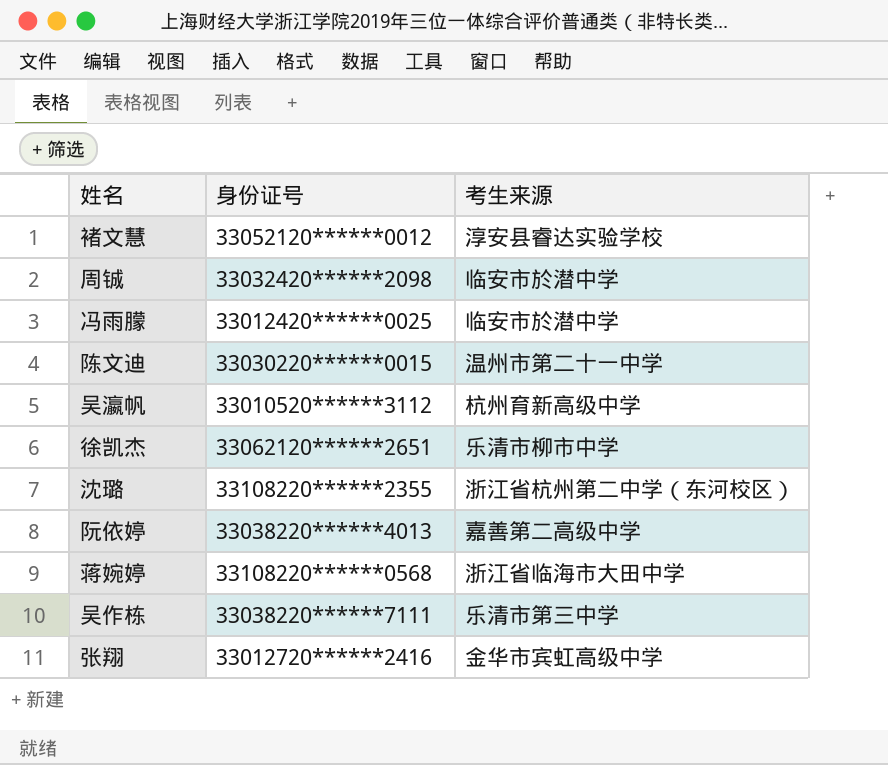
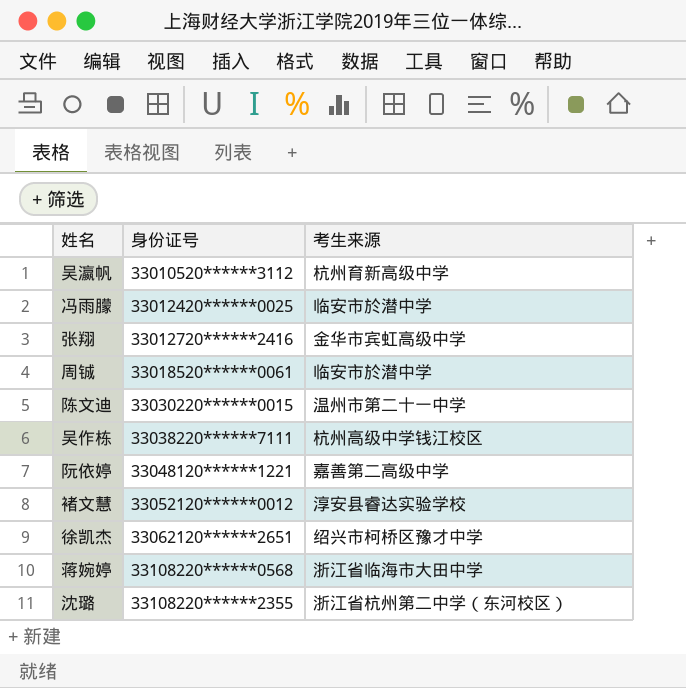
row order: none -> 身份证号 ascending
周铖 | 身份证号: 33032420******2098 -> 33018520******0061
吴作栋 | 考生来源: 乐清市第三中学 -> 杭州高级中学钱江校区
阮依婷 | 身份证号: 33038220******4013 -> 33048120******1221
徐凯杰 | 考生来源: 乐清市柳市中学 -> 绍兴市柯桥区豫才中学

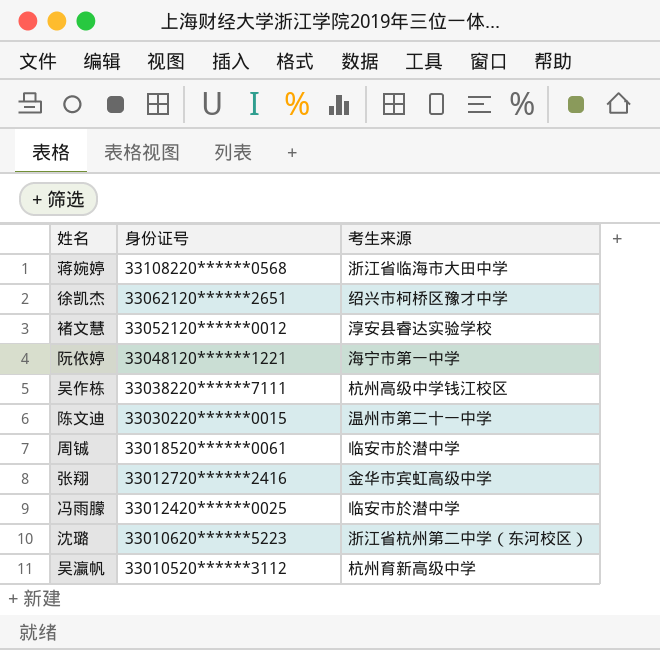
row order: 身份证号 ascending -> 身份证号 descending
阮依婷 | 考生来源: 嘉善第二高级中学 -> 海宁市第一中学
沈璐 | 身份证号: 33108220******2355 -> 33010620******5223

